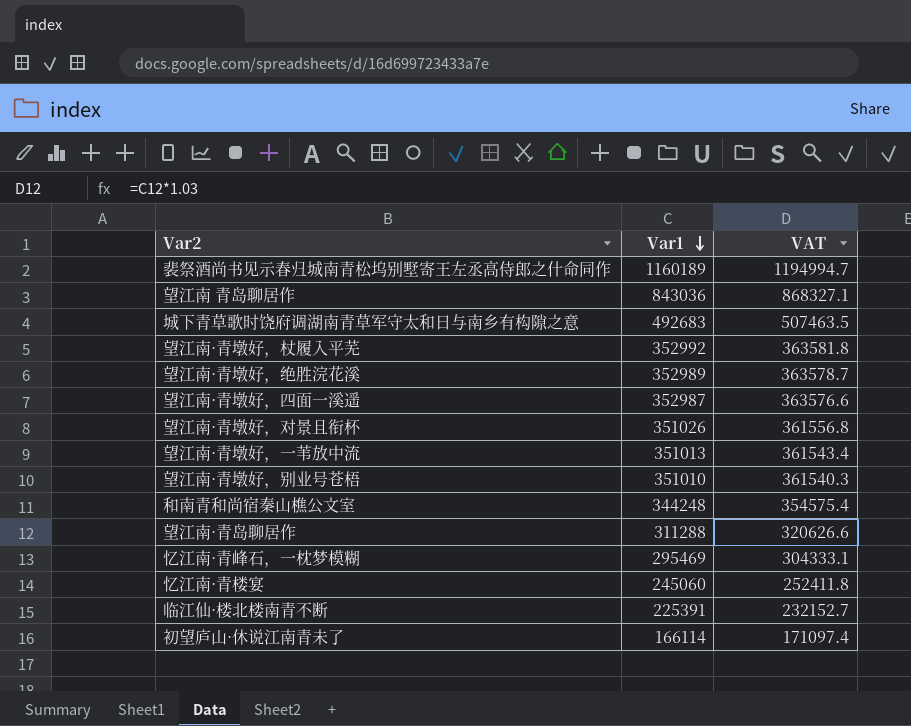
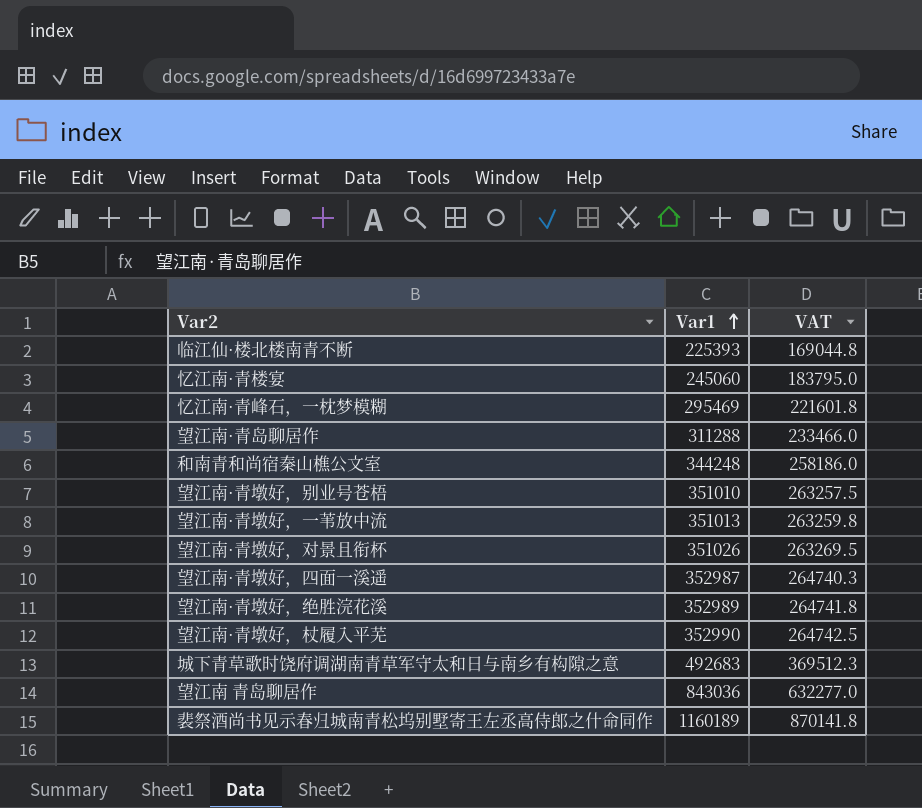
row order: Var1 descending -> Var1 ascending
column VAT | formula: [Var1] * 1.03 -> [Var1] * 0.75
row 初望庐山·休说江南青未了: 166114 | 171097.4 -> none
临江仙·楼北楼南青不断 | Var1: 225391 -> 225393
望江南·青墩好，杖履入平芜 | Var1: 352992 -> 352990

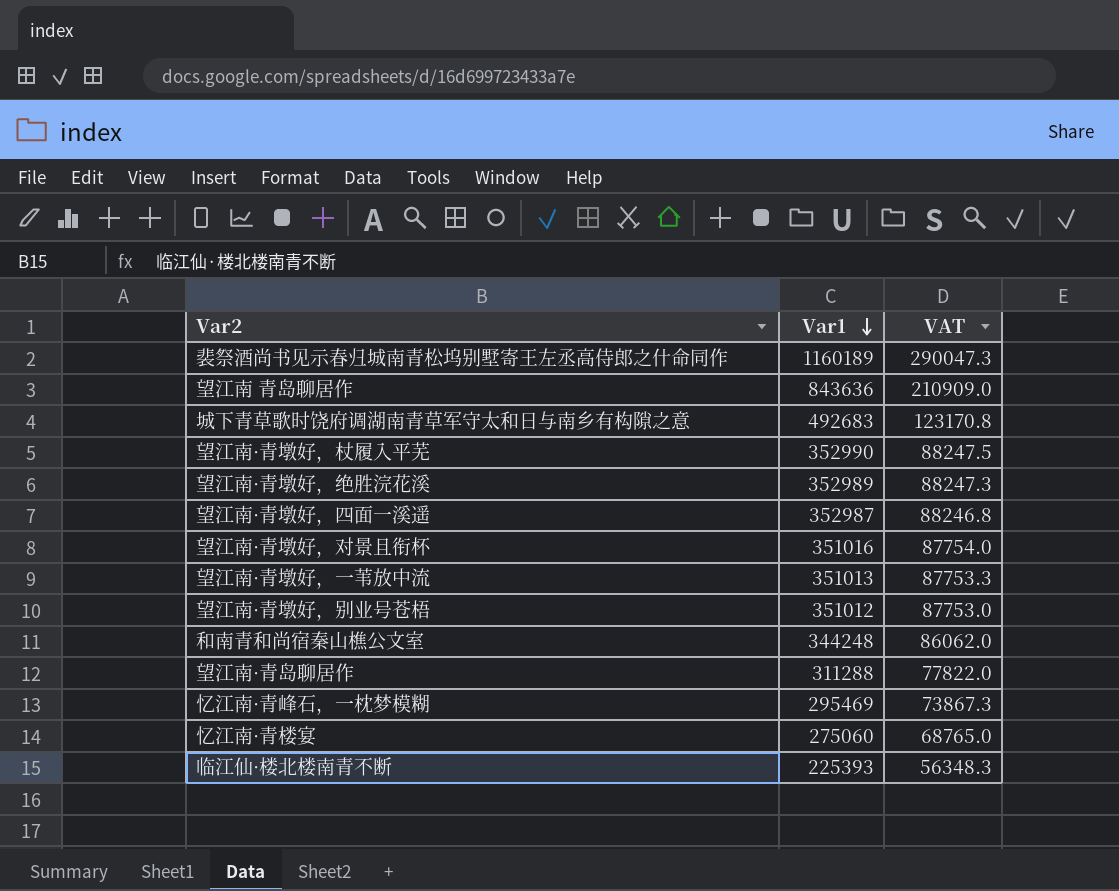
row order: Var1 ascending -> Var1 descending
column VAT | formula: [Var1] * 0.75 -> [Var1] * 0.25
望江南 青岛聊居作 | Var1: 843036 -> 843636
望江南·青墩好，对景且衔杯 | Var1: 351026 -> 351016
望江南·青墩好，别业号苍梧 | Var1: 351010 -> 351012
忆江南·青楼宴 | Var1: 245060 -> 275060

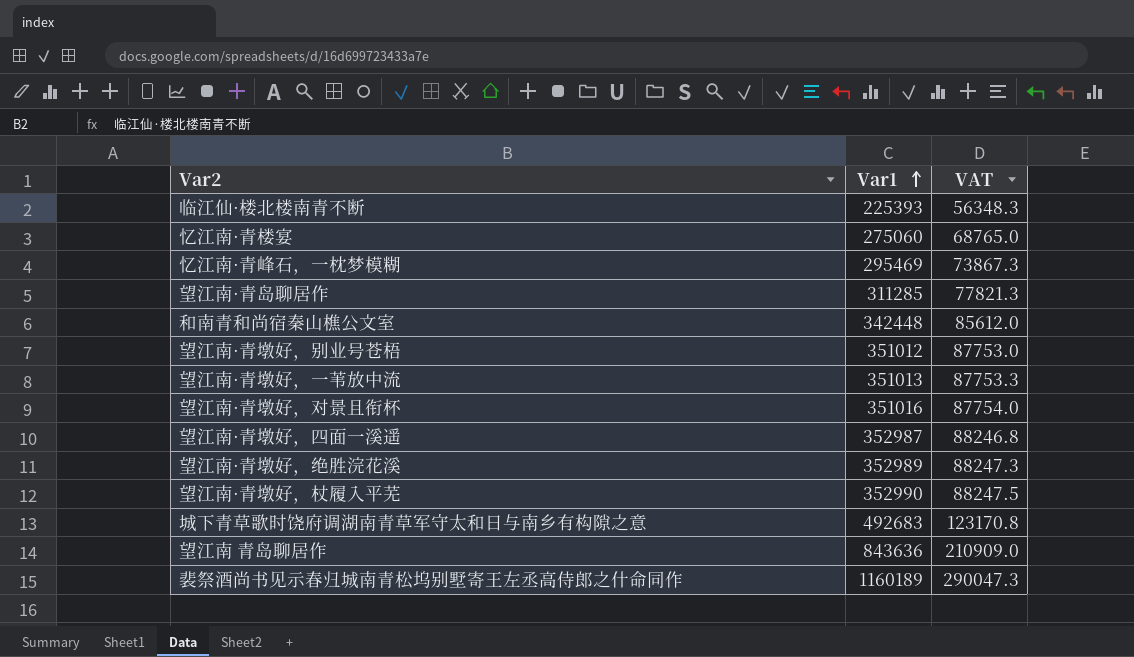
row order: Var1 descending -> Var1 ascending
望江南·青岛聊居作 | Var1: 311288 -> 311285
望江南·青岛聊居作 | VAT: 77822.0 -> 77821.3
和南青和尚宿秦山樵公文室 | Var1: 344248 -> 342448
和南青和尚宿秦山樵公文室 | VAT: 86062.0 -> 85612.0

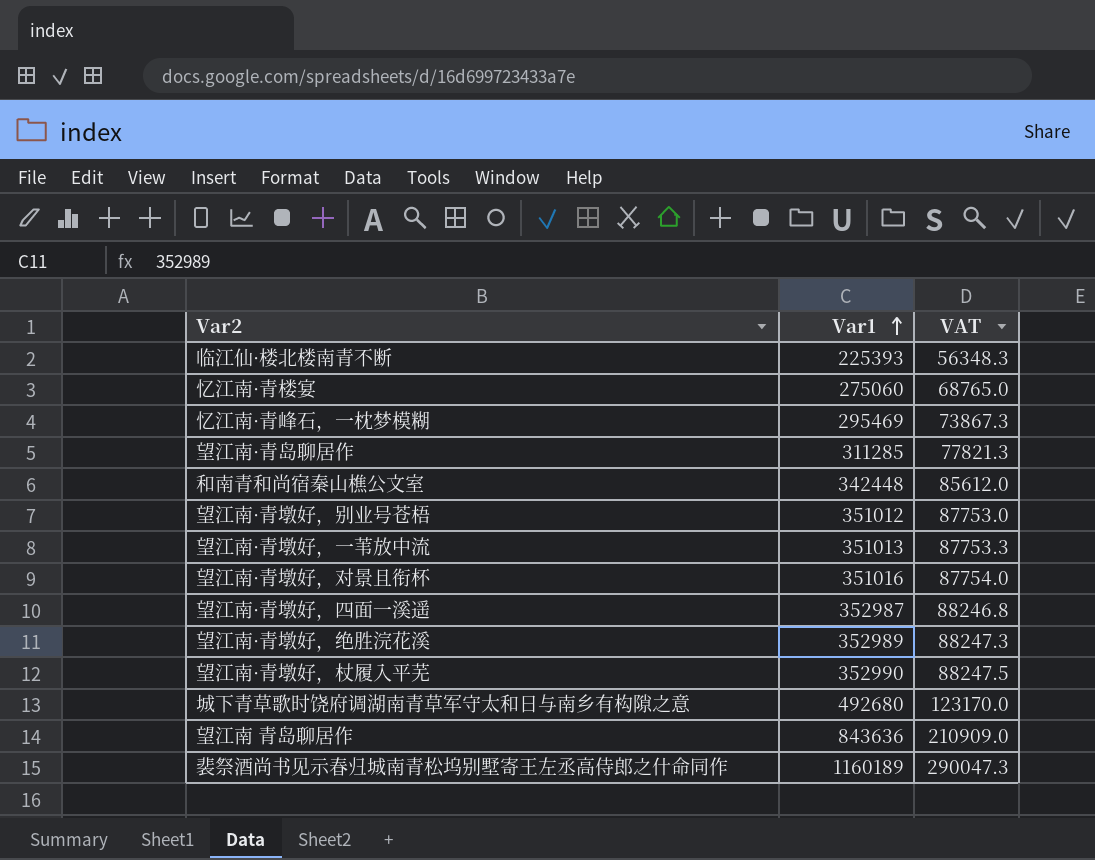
城下青草歌时饶府调湖南青草军守太和日与南乡有构隙之意 | Var1: 492683 -> 492680
城下青草歌时饶府调湖南青草军守太和日与南乡有构隙之意 | VAT: 123170.8 -> 123170.0

